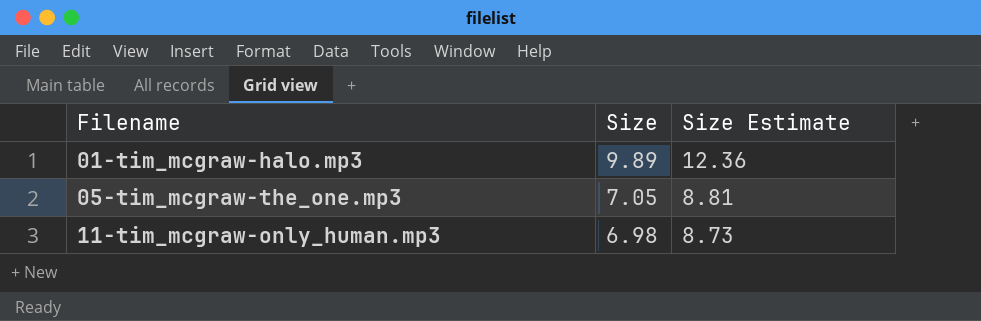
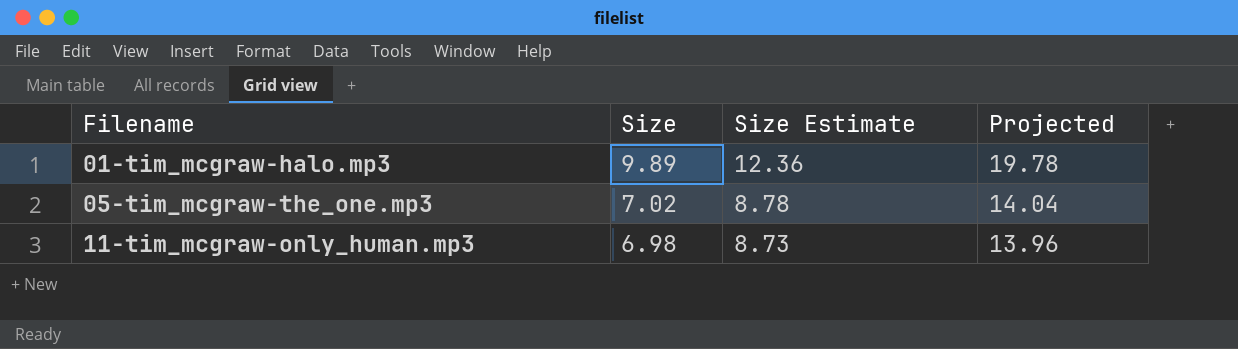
column Projected | formula: none -> [Size] * 2
05-tim_mcgraw-the_one.mp3 | Size: 7.05 -> 7.02
05-tim_mcgraw-the_one.mp3 | Size Estimate: 8.81 -> 8.78

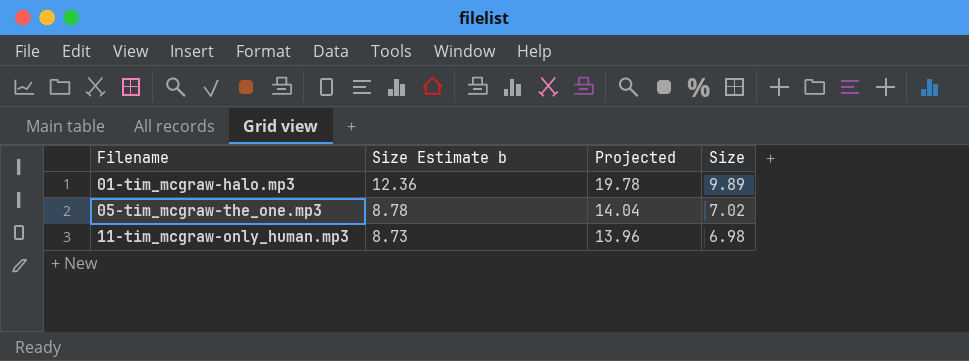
column name: Size Estimate -> Size Estimate b
column Size | position: 2 -> 4

